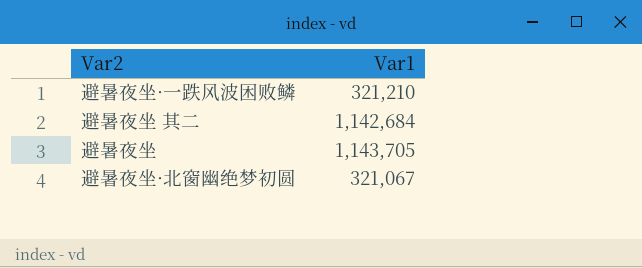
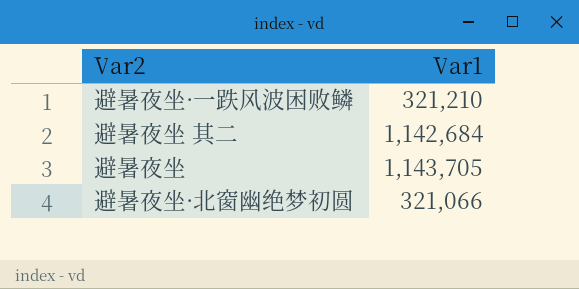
避暑夜坐·北窗幽绝梦初圆 | Var1: 321,067 -> 321,066

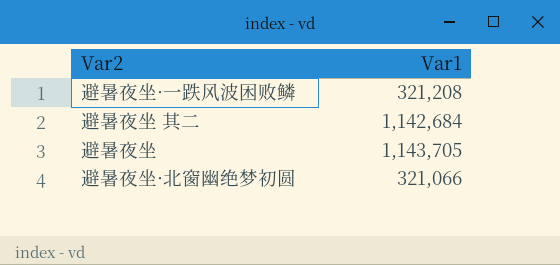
避暑夜坐·一跌风波困败鳞 | Var1: 321,210 -> 321,208

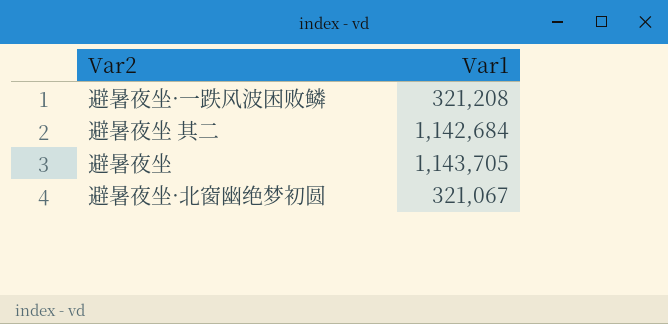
避暑夜坐·北窗幽绝梦初圆 | Var1: 321,066 -> 321,067

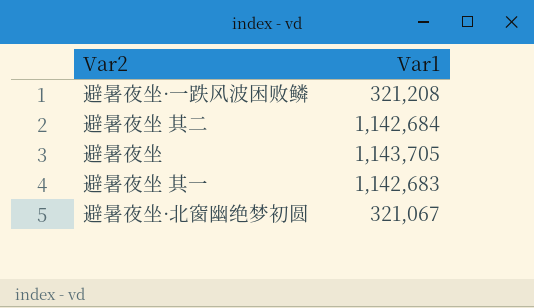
row 避暑夜坐 其一: none -> 1,142,683

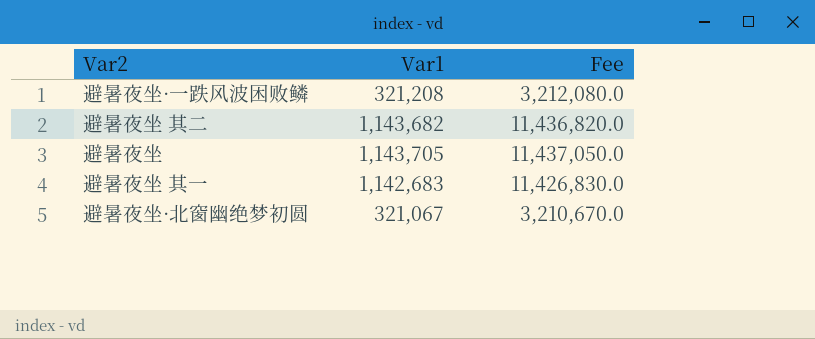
column Fee | formula: none -> [Var1] * 10
避暑夜坐 其二 | Var1: 1,142,684 -> 1,143,682

